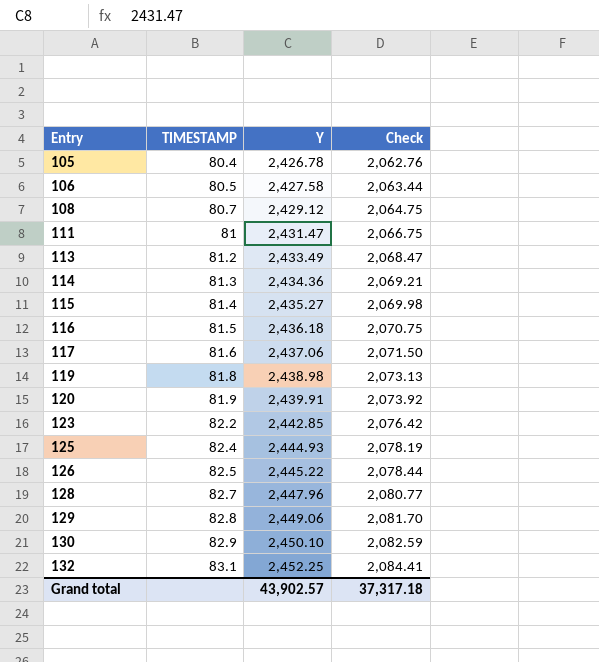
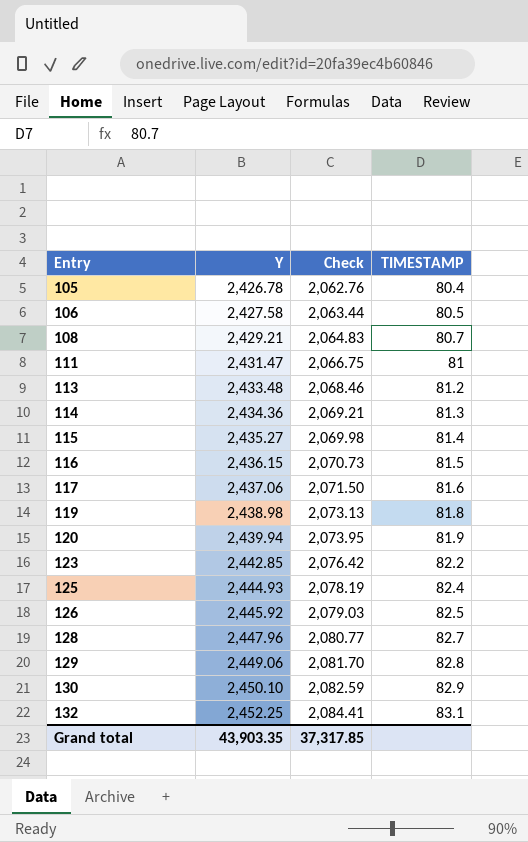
column TIMESTAMP | position: 2 -> 4
108 | Y: 2,429.12 -> 2,429.21
108 | Check: 2,064.75 -> 2,064.83
113 | Y: 2,433.49 -> 2,433.48
113 | Check: 2,068.47 -> 2,068.46
116 | Y: 2,436.18 -> 2,436.15
116 | Check: 2,070.75 -> 2,070.73
120 | Y: 2,439.91 -> 2,439.94
120 | Check: 2,073.92 -> 2,073.95
126 | Y: 2,445.22 -> 2,445.92
126 | Check: 2,078.44 -> 2,079.03
Grand total | Y: 43,902.57 -> 43,903.35
Grand total | Check: 37,317.18 -> 37,317.85

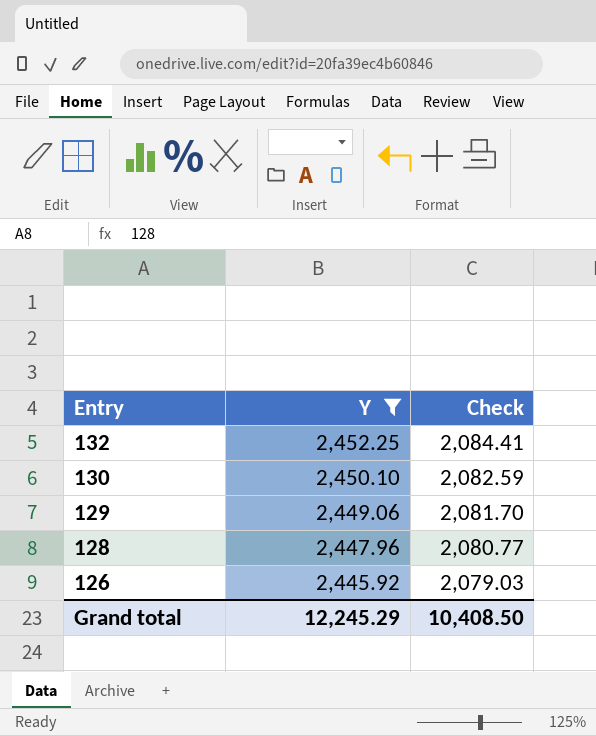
filter: none -> Y >= 2,445.92
row order: Entry ascending -> Entry descending
column TIMESTAMP | position: 4 -> none
Grand total | Y: 43,903.35 -> 12,245.29
Grand total | Check: 37,317.85 -> 10,408.50

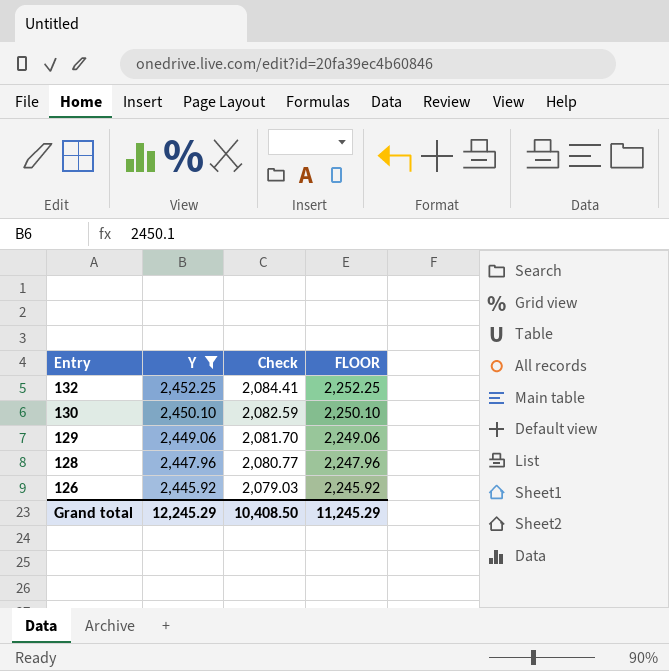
column FLOOR | formula: none -> [Y] - 200

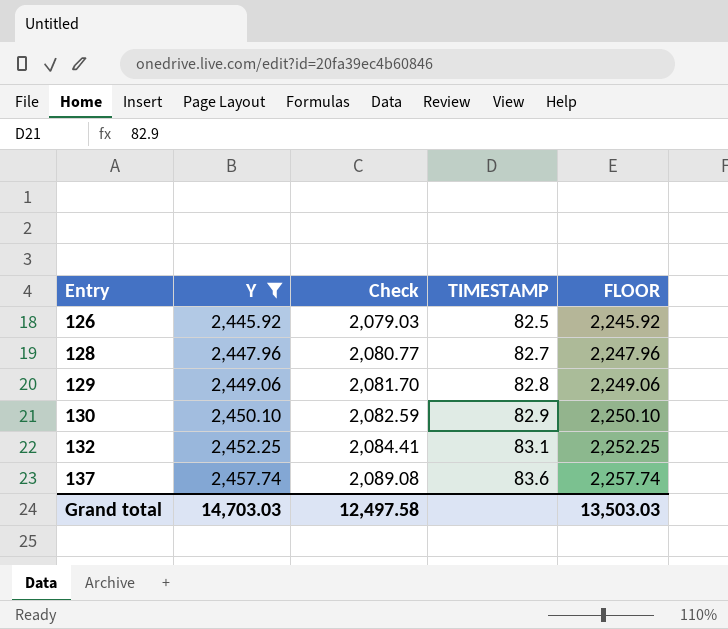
row order: Entry descending -> Entry ascending
column TIMESTAMP | position: none -> 4
row 137: none -> 2,457.74 | 2,089.08 | 83.6 | 2,257.74
Grand total | Y: 12,245.29 -> 14,703.03
Grand total | Check: 10,408.50 -> 12,497.58
Grand total | FLOOR: 11,245.29 -> 13,503.03

